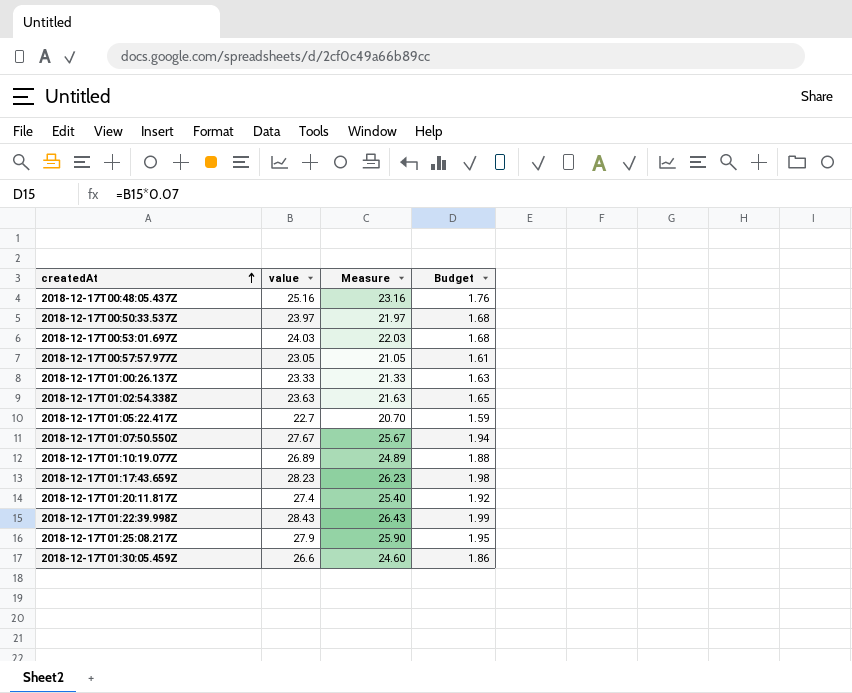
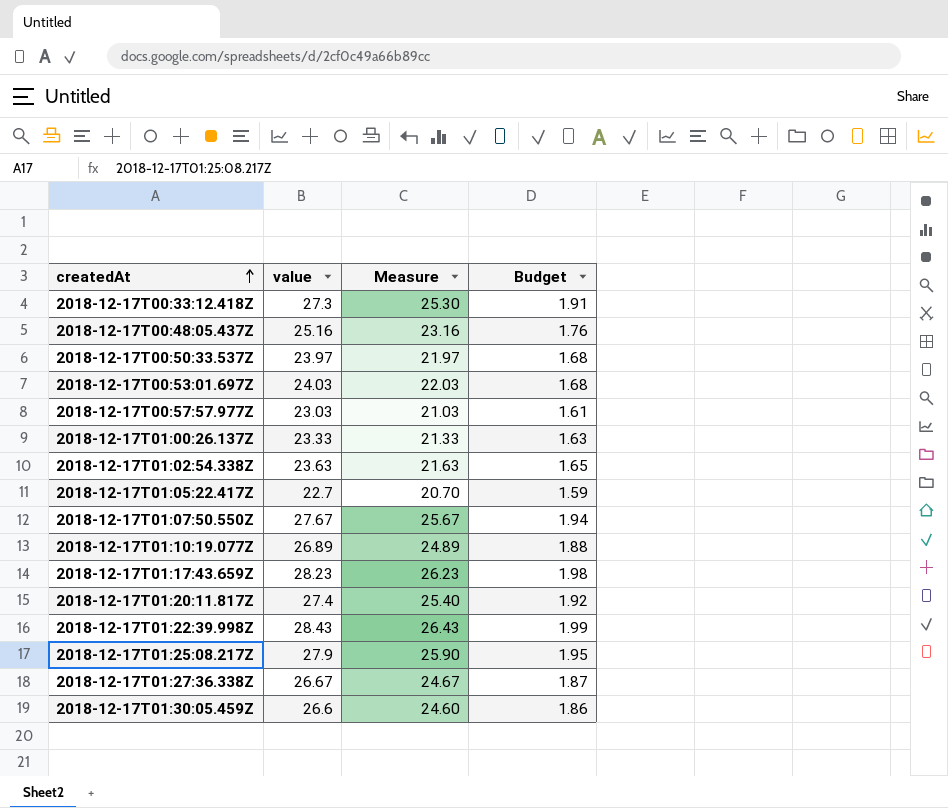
row 2018-12-17T00:33:12.418Z: none -> 27.3 | 25.30 | 1.91
2018-12-17T00:57:57.977Z | value: 23.05 -> 23.03
2018-12-17T00:57:57.977Z | Measure: 21.05 -> 21.03
row 2018-12-17T01:27:36.338Z: none -> 26.67 | 24.67 | 1.87

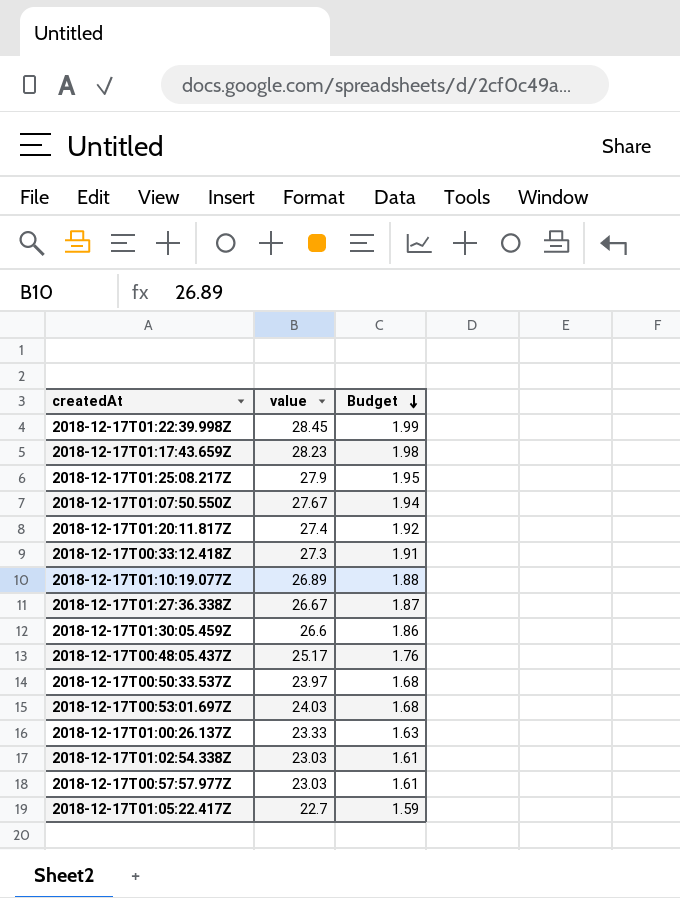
row order: createdAt ascending -> Budget descending
column Measure | formula: [value] - 2 -> none
2018-12-17T01:22:39.998Z | value: 28.43 -> 28.45
2018-12-17T00:48:05.437Z | value: 25.16 -> 25.17
2018-12-17T01:02:54.338Z | value: 23.63 -> 23.03
2018-12-17T01:02:54.338Z | Budget: 1.65 -> 1.61

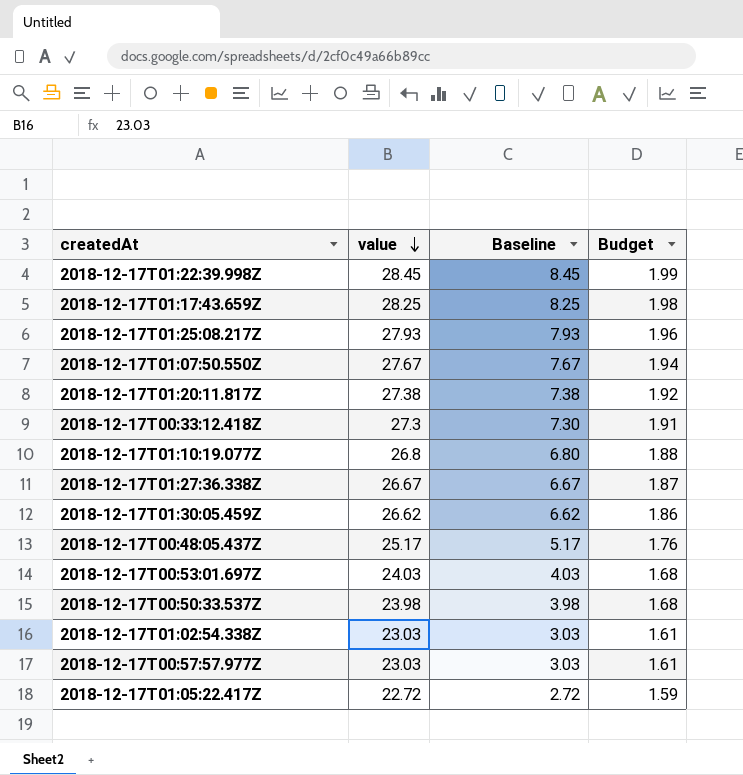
row order: Budget descending -> value descending
column Baseline | formula: none -> [value] - 20
row 2018-12-17T01:00:26.137Z: 23.33 | 1.63 -> none
2018-12-17T01:17:43.659Z | value: 28.23 -> 28.25
2018-12-17T01:25:08.217Z | value: 27.9 -> 27.93
2018-12-17T01:25:08.217Z | Budget: 1.95 -> 1.96
2018-12-17T01:20:11.817Z | value: 27.4 -> 27.38
2018-12-17T01:10:19.077Z | value: 26.89 -> 26.8
2018-12-17T01:30:05.459Z | value: 26.6 -> 26.62
2018-12-17T00:50:33.537Z | value: 23.97 -> 23.98
2018-12-17T01:05:22.417Z | value: 22.7 -> 22.72

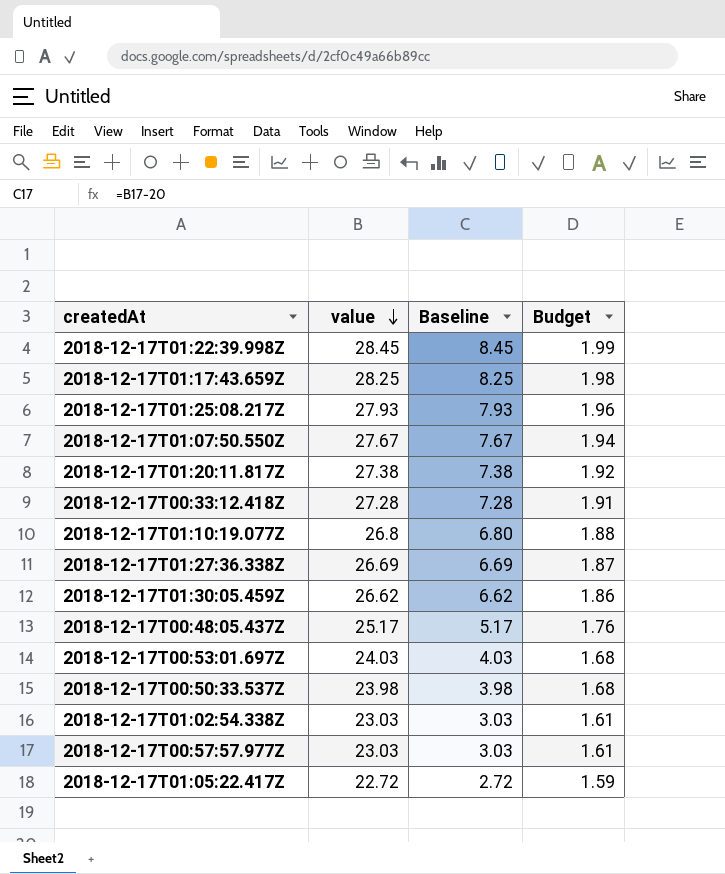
2018-12-17T00:33:12.418Z | value: 27.3 -> 27.28
2018-12-17T00:33:12.418Z | Baseline: 7.30 -> 7.28
2018-12-17T01:27:36.338Z | value: 26.67 -> 26.69
2018-12-17T01:27:36.338Z | Baseline: 6.67 -> 6.69

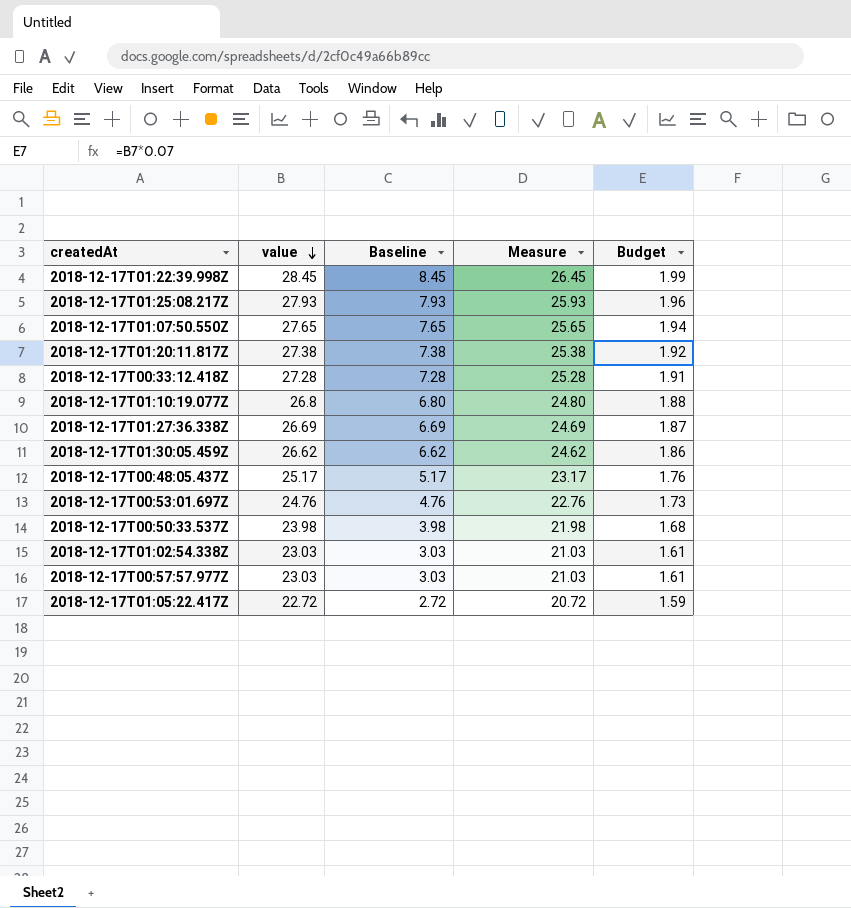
column Measure | formula: none -> [value] - 2
row 2018-12-17T01:17:43.659Z: 28.25 | 8.25 | 1.98 -> none
2018-12-17T01:07:50.550Z | value: 27.67 -> 27.65
2018-12-17T01:07:50.550Z | Baseline: 7.67 -> 7.65
2018-12-17T00:53:01.697Z | value: 24.03 -> 24.76
2018-12-17T00:53:01.697Z | Baseline: 4.03 -> 4.76
2018-12-17T00:53:01.697Z | Budget: 1.68 -> 1.73

